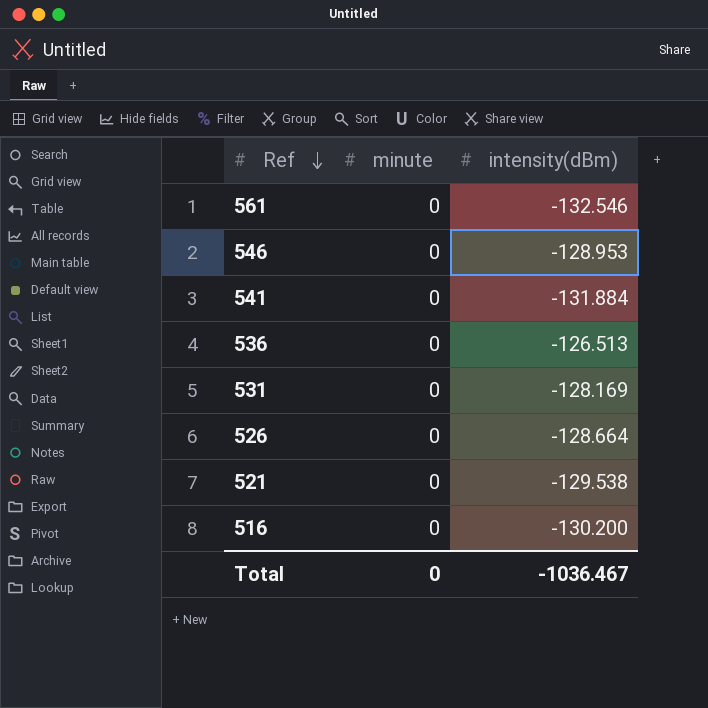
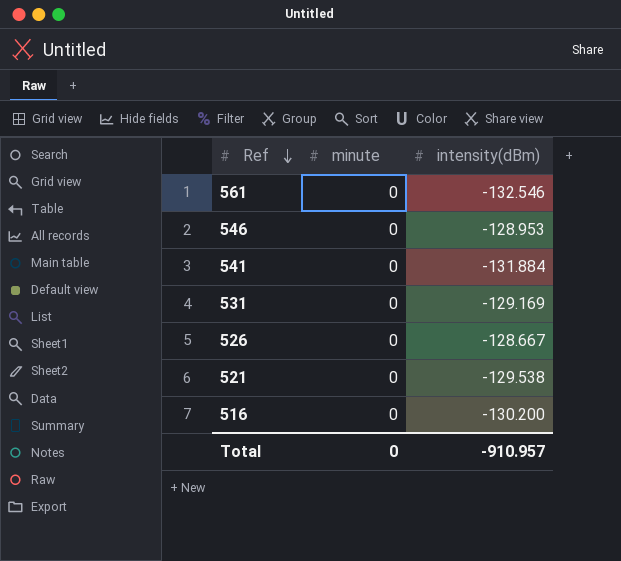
row 536: 0 | -126.513 -> none
531 | intensity(dBm): -128.169 -> -129.169
526 | intensity(dBm): -128.664 -> -128.667
Total | intensity(dBm): -1036.467 -> -910.957

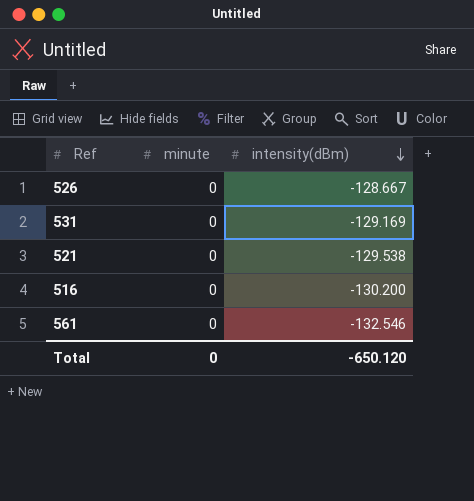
row order: Ref descending -> intensity(dBm) descending
row 546: 0 | -128.953 -> none
row 541: 0 | -131.884 -> none
Total | intensity(dBm): -910.957 -> -650.120

